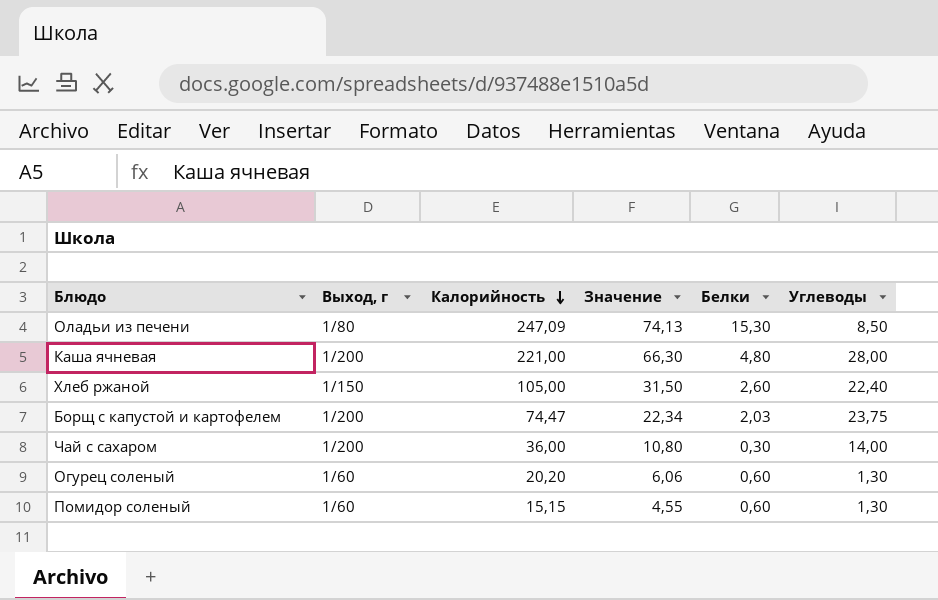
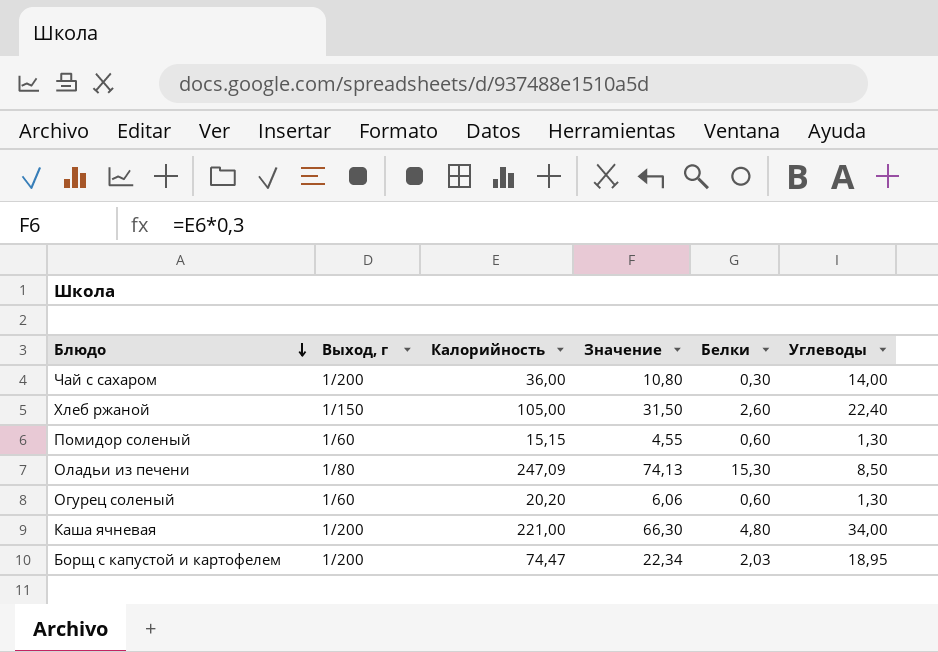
row order: Калорийность descending -> Блюдо descending
Каша ячневая | Углеводы: 28,00 -> 34,00
Борщ с капустой и картофелем | Углеводы: 23,75 -> 18,95

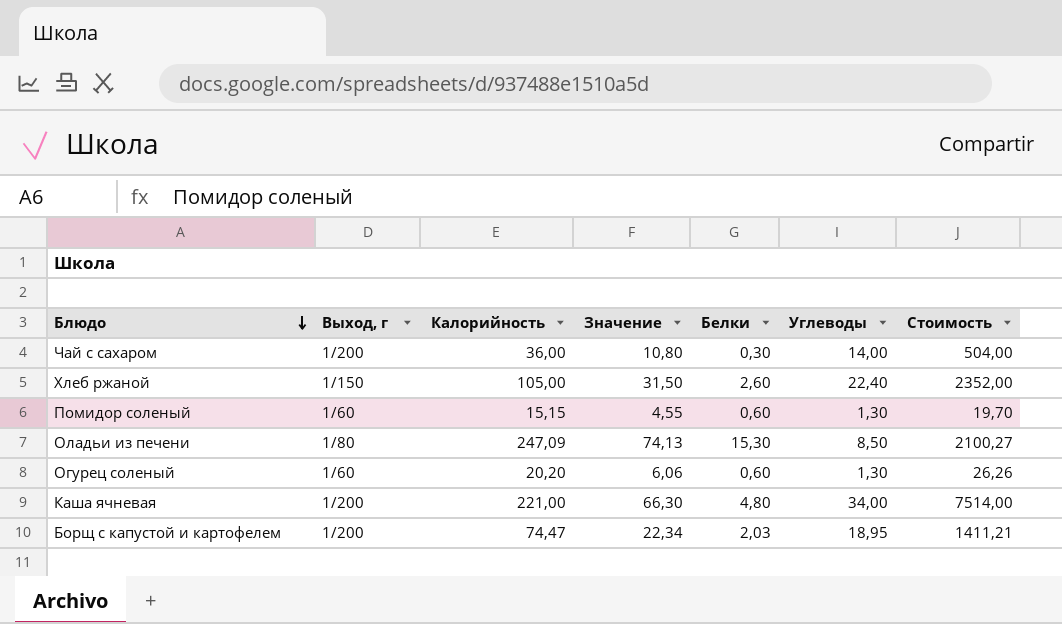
column Стоимость | formula: none -> [Калорийность] * [Углеводы]

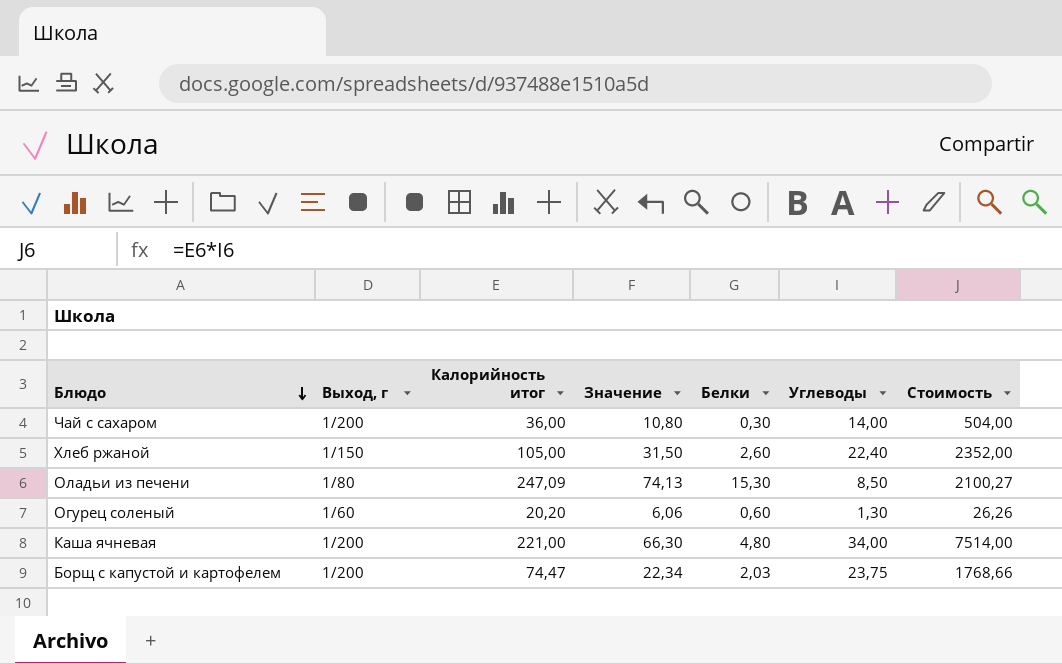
column name: Калорийность -> Калорийность итог
row Помидор соленый: 1/60 | 15,15 | 4,55 | 0,60 | 1,30 | 19,70 -> none
Борщ с капустой и картофелем | Углеводы: 18,95 -> 23,75
Борщ с капустой и картофелем | Стоимость: 1411,21 -> 1768,66

